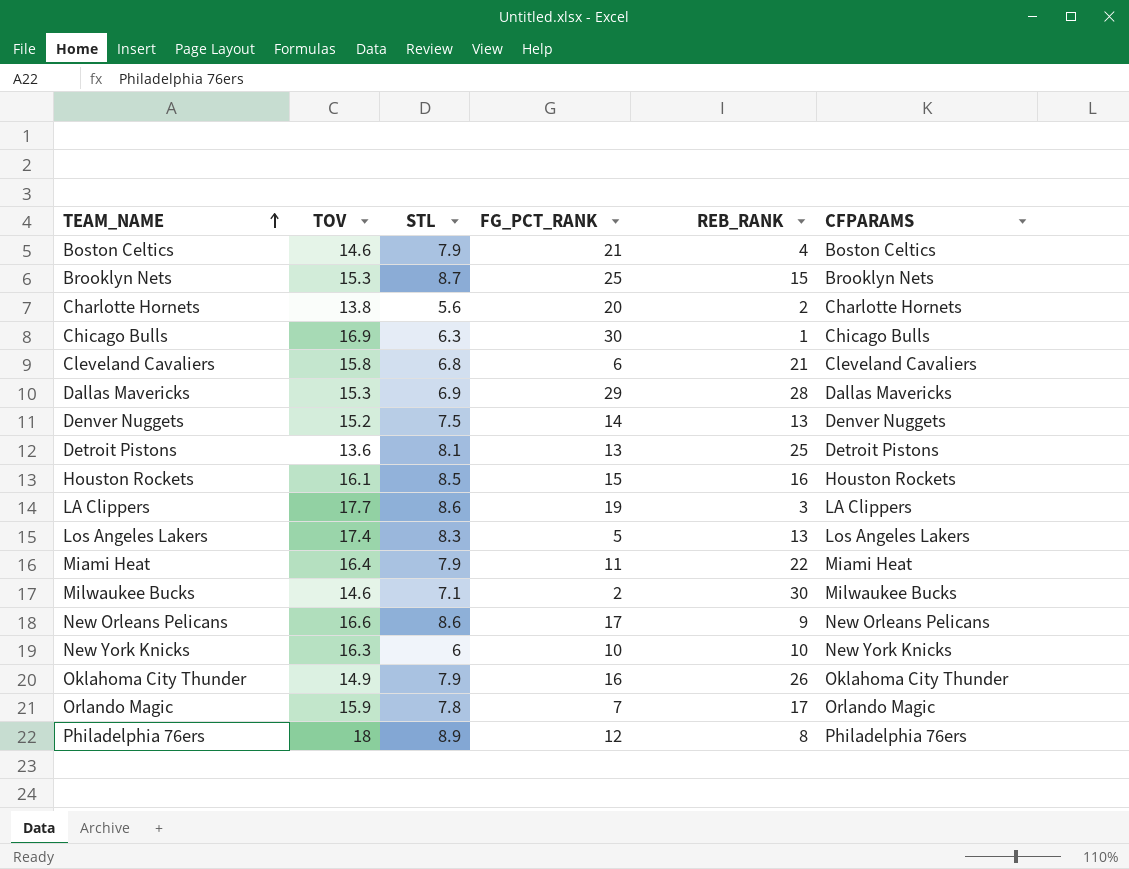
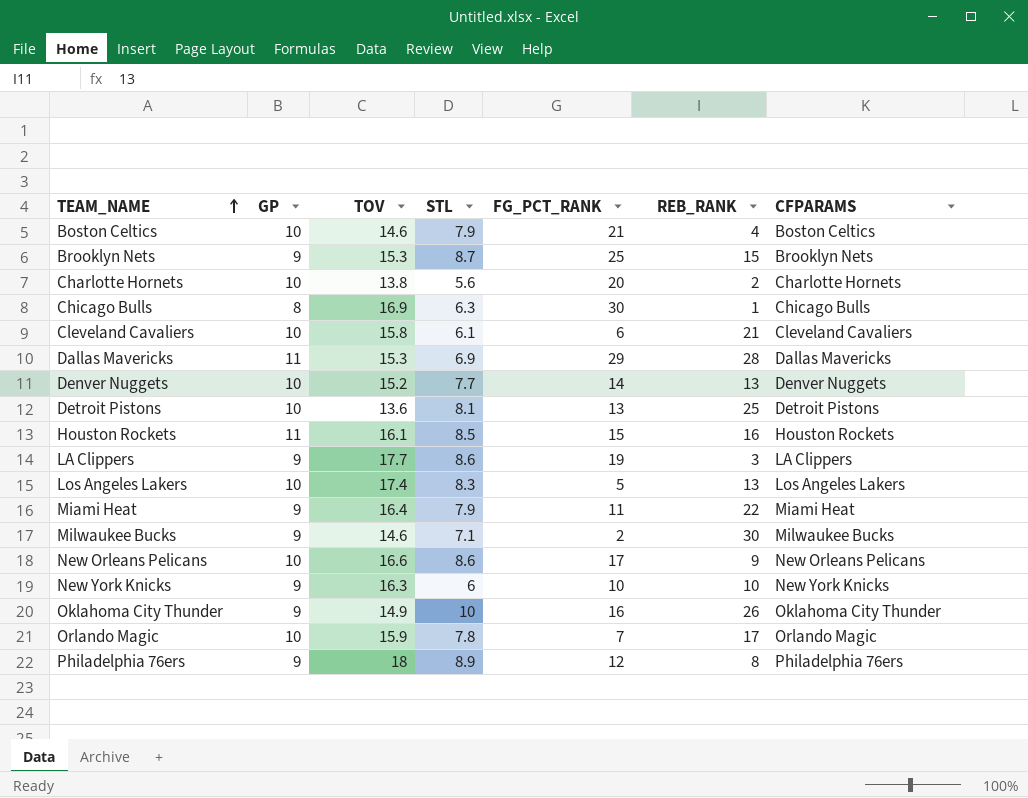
column GP | position: none -> 2
Cleveland Cavaliers | STL: 6.8 -> 6.1
Denver Nuggets | STL: 7.5 -> 7.7
Oklahoma City Thunder | STL: 7.9 -> 10

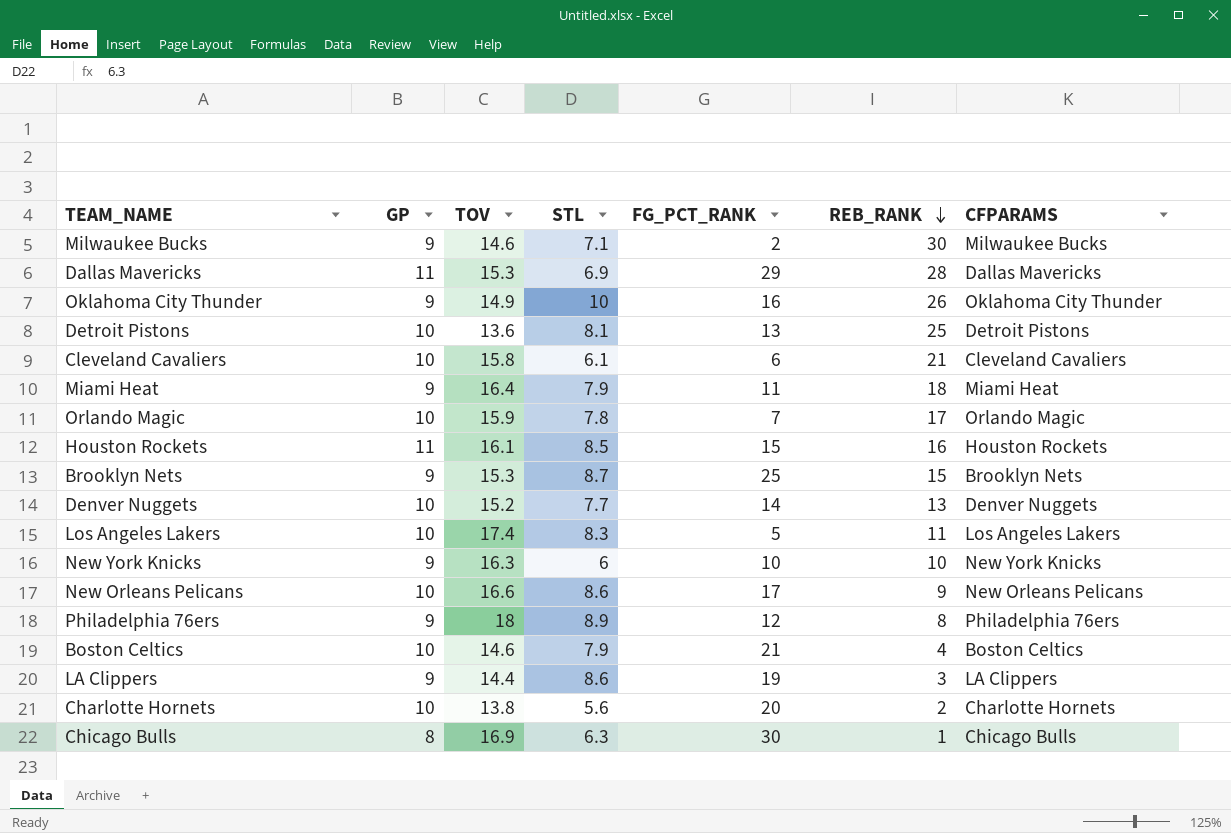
row order: TEAM_NAME ascending -> REB_RANK descending
Miami Heat | REB_RANK: 22 -> 18
Los Angeles Lakers | REB_RANK: 13 -> 11
LA Clippers | TOV: 17.7 -> 14.4

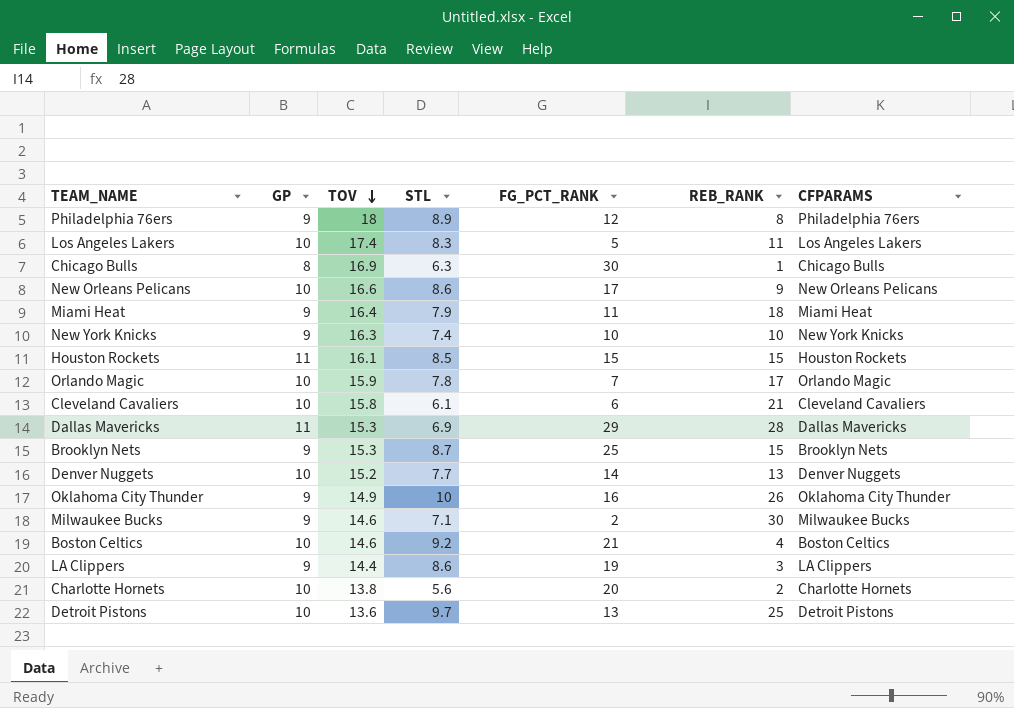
row order: REB_RANK descending -> TOV descending
New York Knicks | STL: 6 -> 7.4
Houston Rockets | REB_RANK: 16 -> 15
Boston Celtics | STL: 7.9 -> 9.2
Detroit Pistons | STL: 8.1 -> 9.7

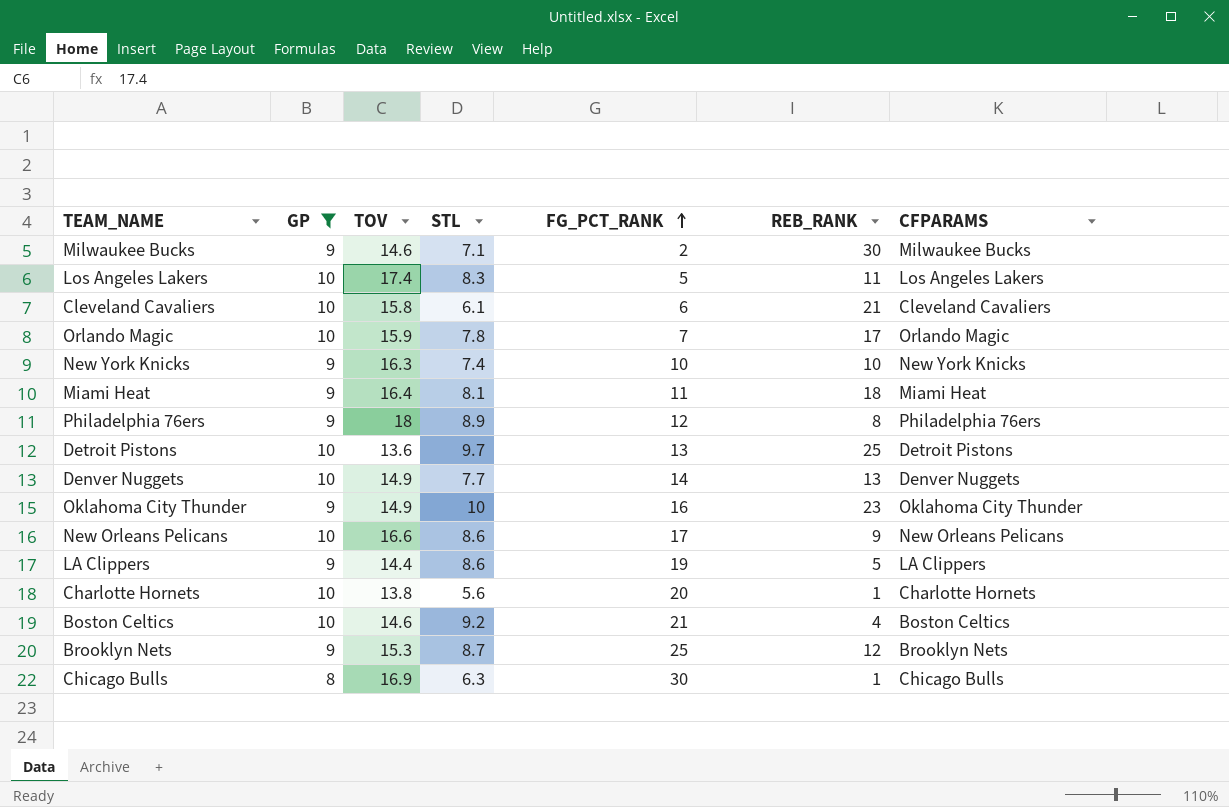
filter: none -> GP != 11
row order: TOV descending -> FG_PCT_RANK ascending
Miami Heat | STL: 7.9 -> 8.1
Denver Nuggets | TOV: 15.2 -> 14.9
Oklahoma City Thunder | REB_RANK: 26 -> 23
LA Clippers | REB_RANK: 3 -> 5
Charlotte Hornets | REB_RANK: 2 -> 1
Brooklyn Nets | REB_RANK: 15 -> 12

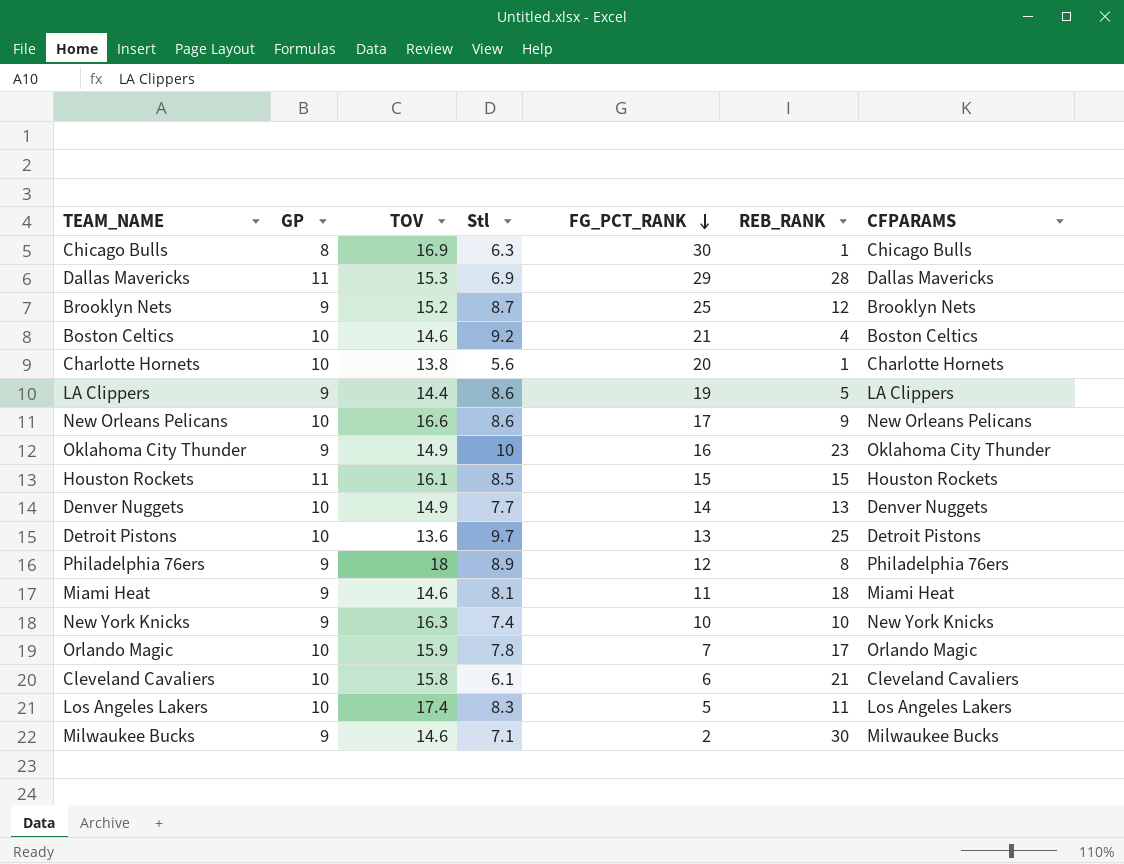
filter: GP != 11 -> none
row order: FG_PCT_RANK ascending -> FG_PCT_RANK descending
column name: STL -> Stl
Brooklyn Nets | TOV: 15.3 -> 15.2
Miami Heat | TOV: 16.4 -> 14.6

